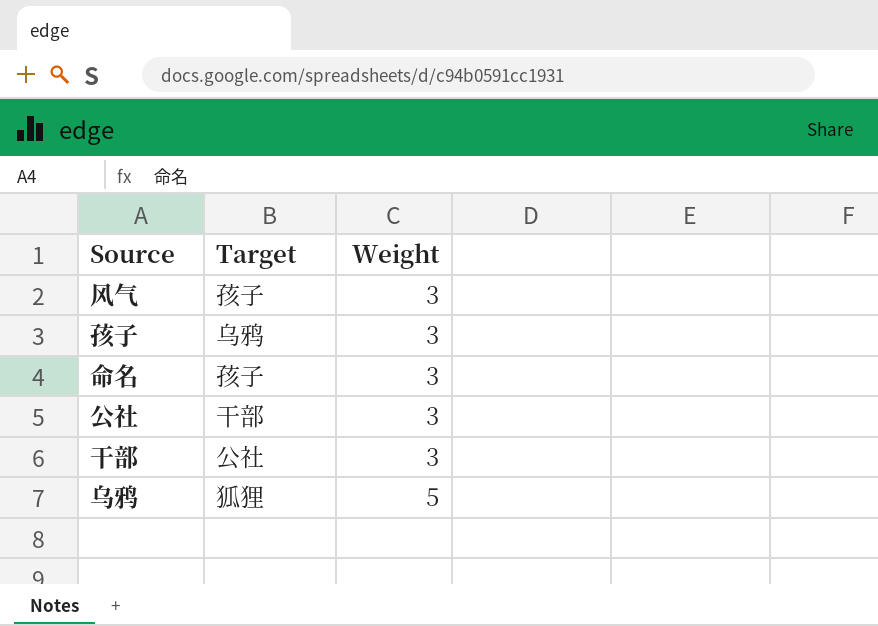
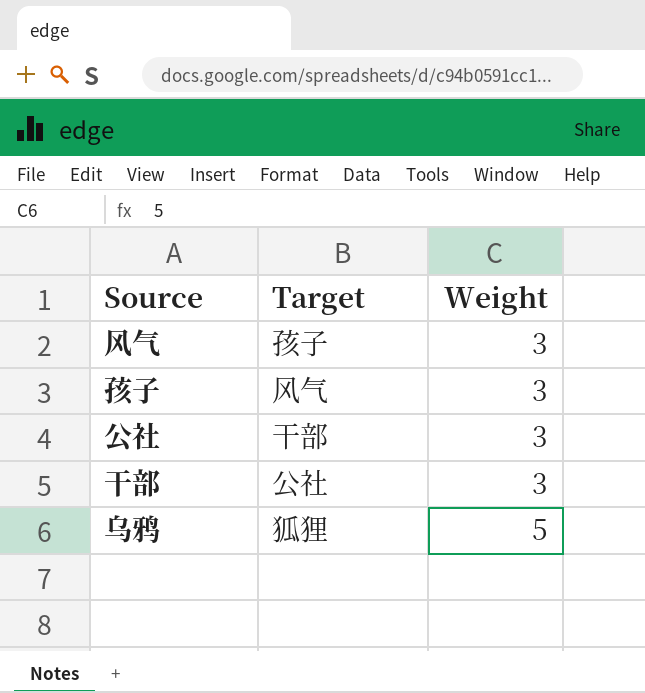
row 命名: 孩子 | 3 -> none
孩子 | Target: 乌鸦 -> 风气

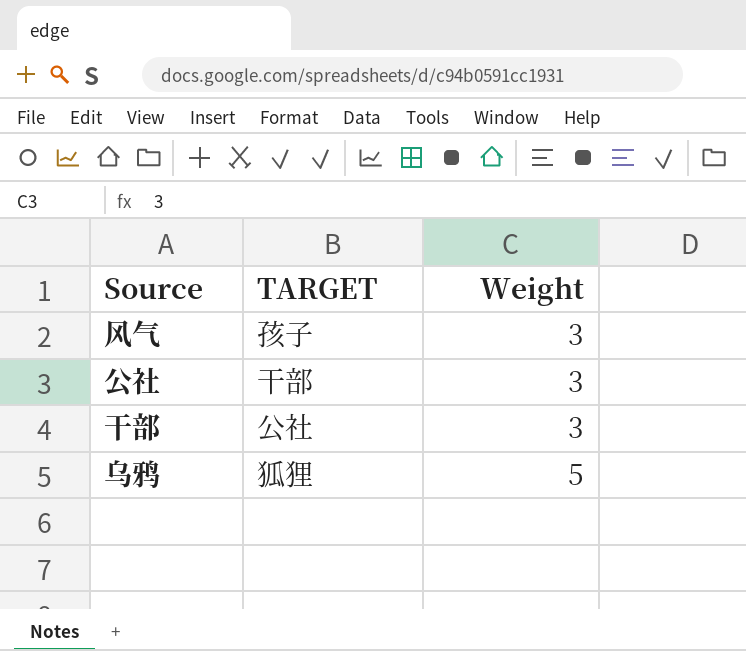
column name: Target -> TARGET
row 孩子: 风气 | 3 -> none

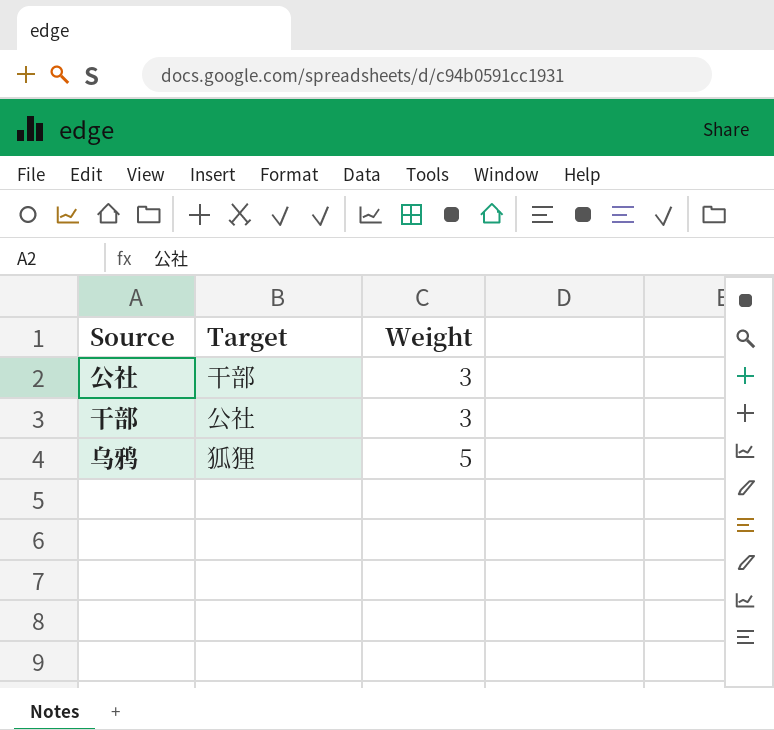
column name: TARGET -> Target
row 风气: 孩子 | 3 -> none

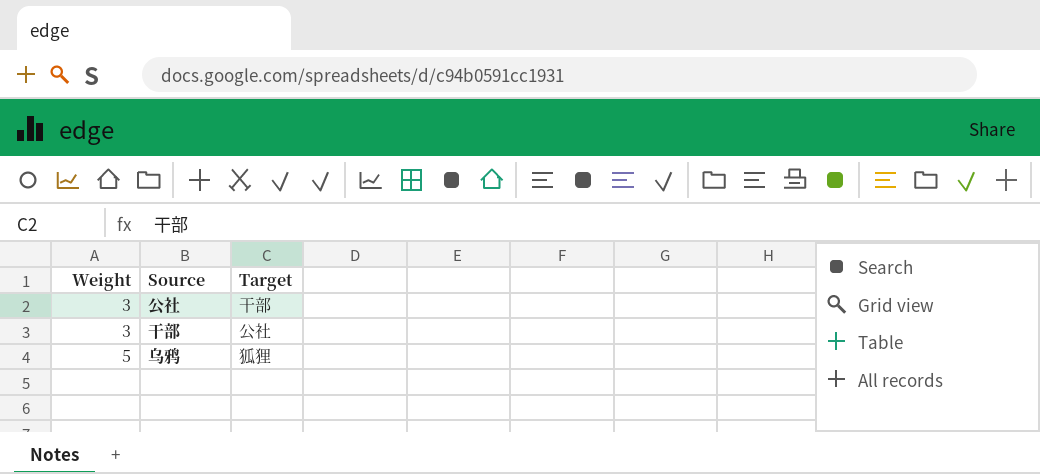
column Weight | position: 3 -> 1

